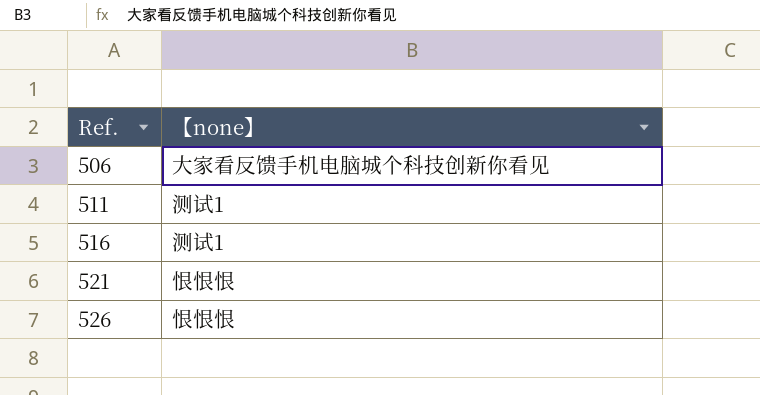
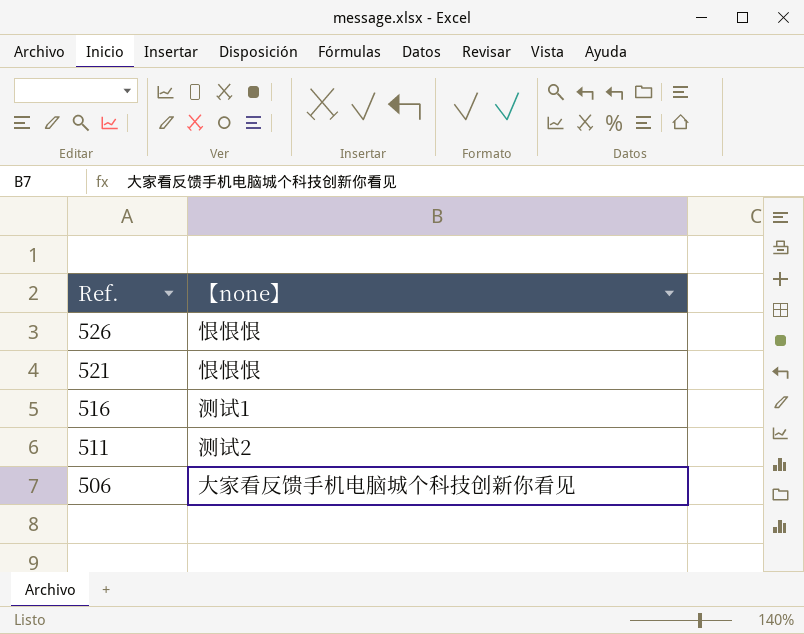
row order: Ref. ascending -> Ref. descending
511 | 【none】: 测试1 -> 测试2

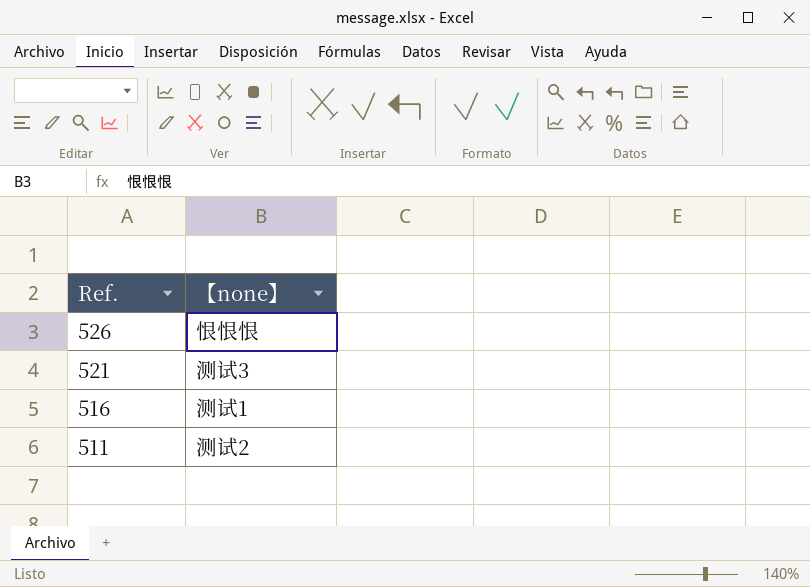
row 506: 大家看反馈手机电脑城个科技创新你看见 -> none
521 | 【none】: 恨恨恨 -> 测试3

